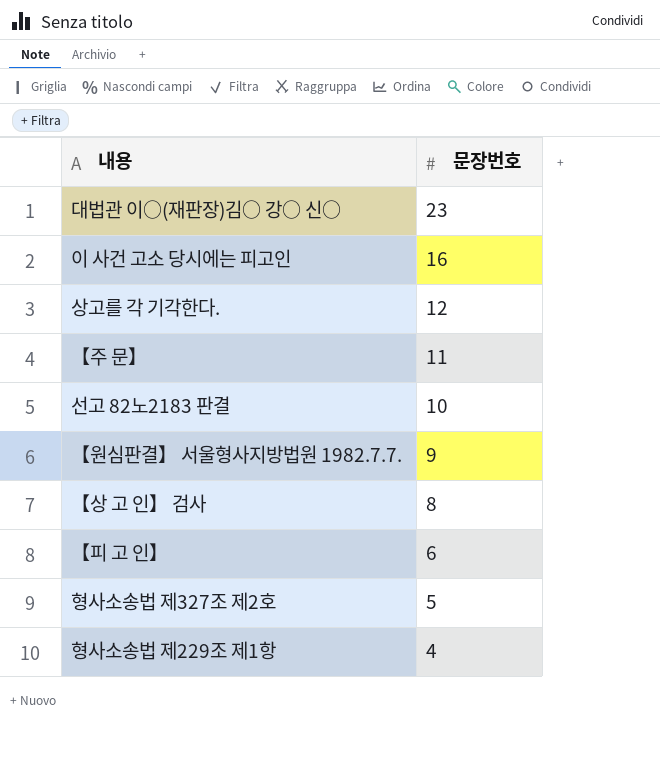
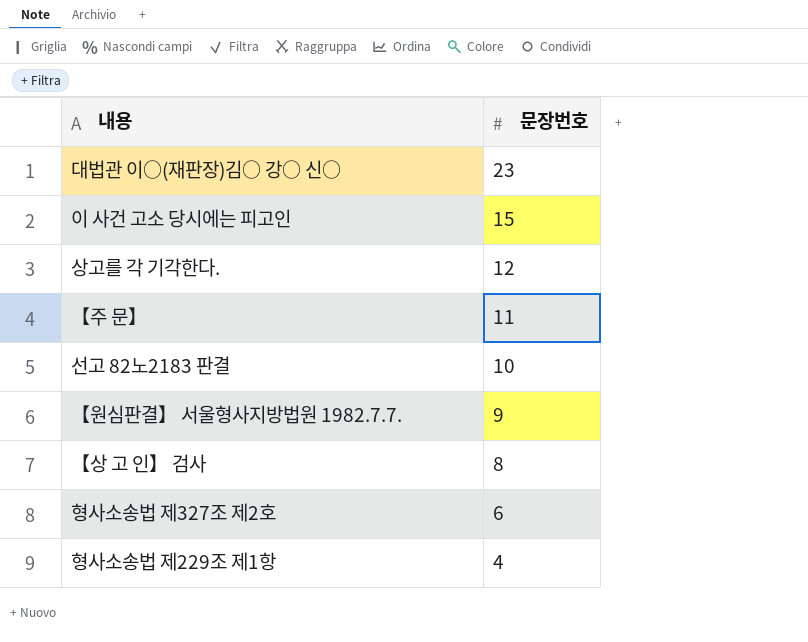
row 【피 고 인】: 6 -> none
이 사건 고소 당시에는 피고인 | 문장번호: 16 -> 15
형사소송법 제327조 제2호 | 문장번호: 5 -> 6

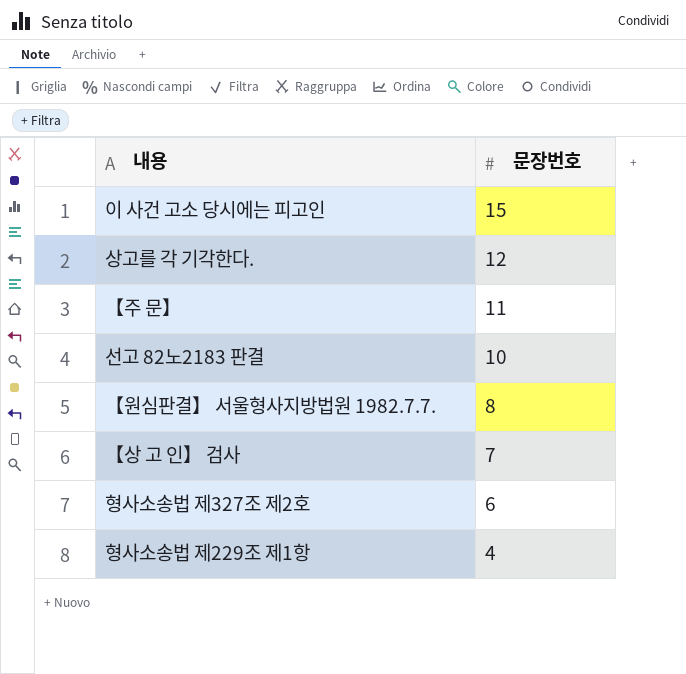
row 대법관 이○(재판장)김○ 강○ 신○: 23 -> none
【원심판결】 서울형사지방법원 1982.7.7. | 문장번호: 9 -> 8
【상 고 인】 검사 | 문장번호: 8 -> 7

